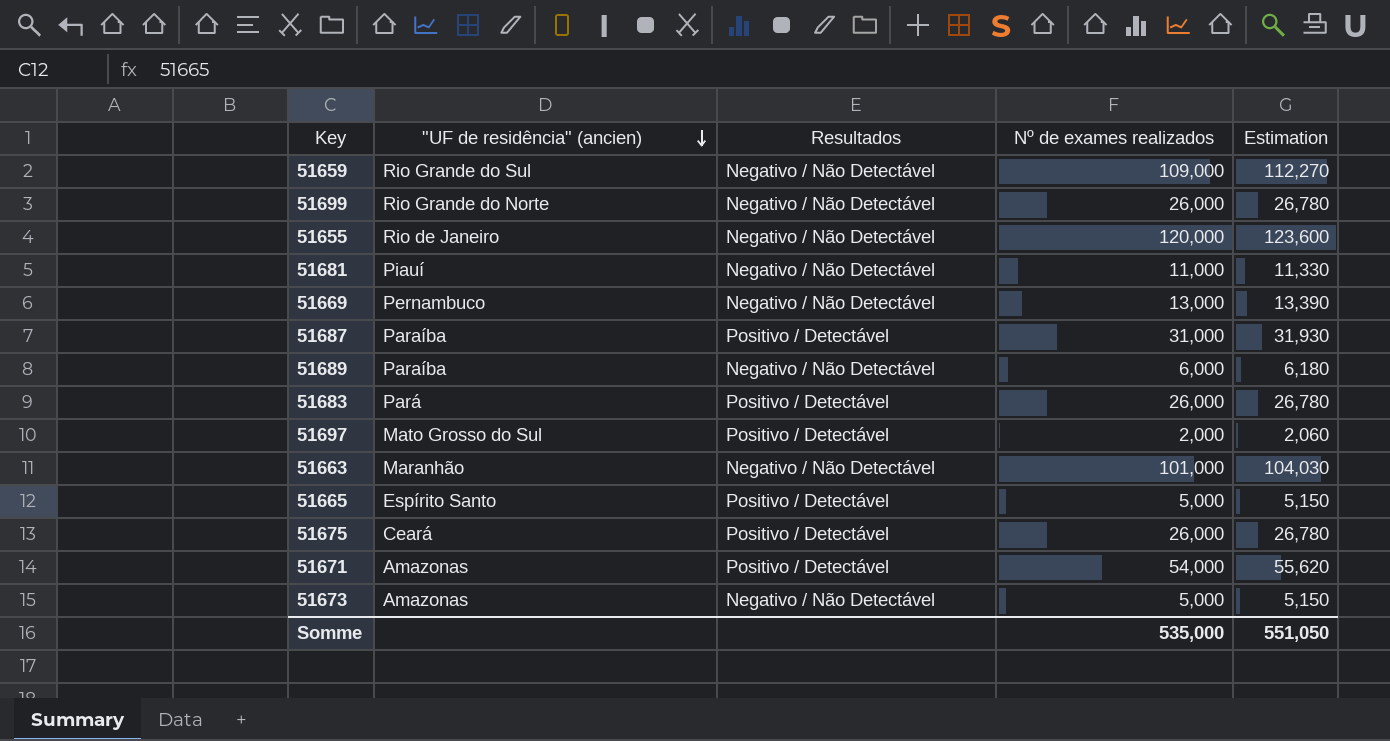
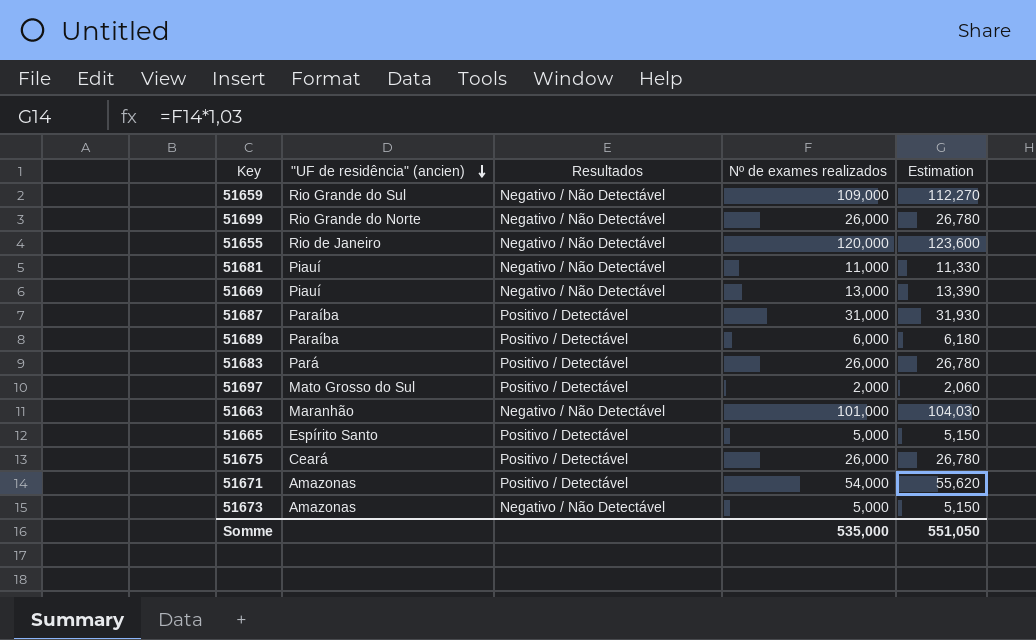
51669 | "UF de residência" (ancien): Pernambuco -> Piauí
51689 | Resultados: Negativo / Não Detectável -> Positivo / Detectável

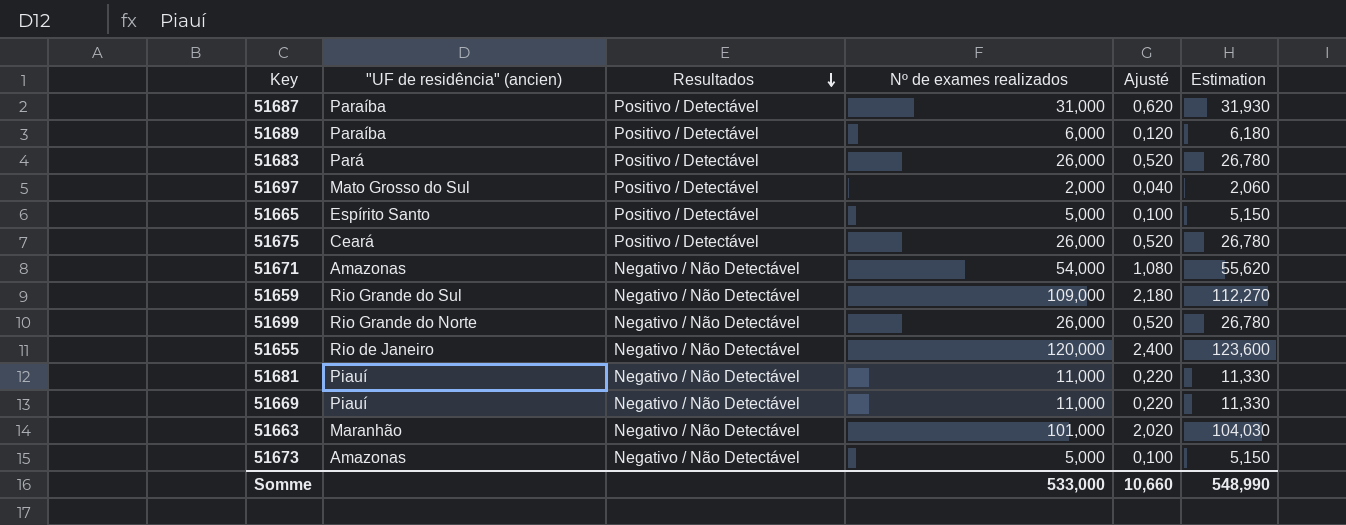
row order: "UF de residência" (ancien) descending -> Resultados descending
column Ajusté | formula: none -> [Nº de exames realizados] * 0,02
51671 | Resultados: Positivo / Detectável -> Negativo / Não Detectável
51669 | Nº de exames realizados: 13,000 -> 11,000
51669 | Estimation: 13,390 -> 11,330
Somme | Nº de exames realizados: 535,000 -> 533,000
Somme | Estimation: 551,050 -> 548,990

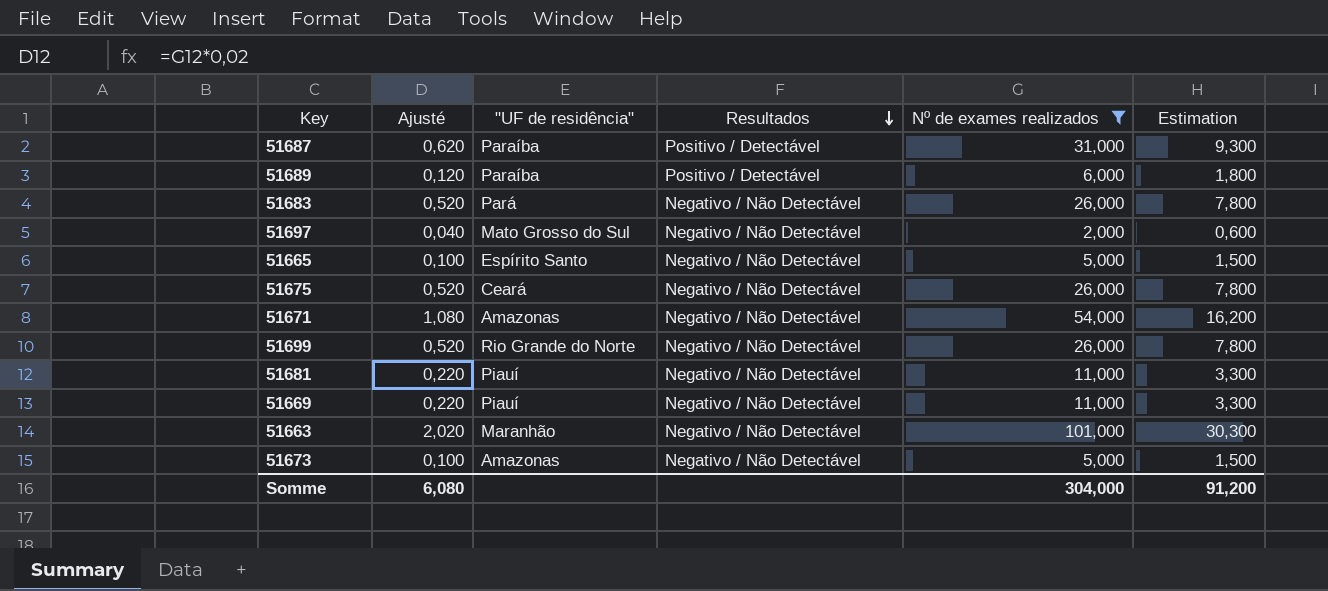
filter: none -> Nº de exames realizados <= 101,000
column Ajusté | position: 5 -> 2
column name: "UF de residência" (ancien) -> "UF de residência"
column Estimation | formula: [Nº de exames realizados] * 1,03 -> [Nº de exames realizados] * 0,3
51683 | Resultados: Positivo / Detectável -> Negativo / Não Detectável
51697 | Resultados: Positivo / Detectável -> Negativo / Não Detectável
51665 | Resultados: Positivo / Detectável -> Negativo / Não Detectável
51675 | Resultados: Positivo / Detectável -> Negativo / Não Detectável
Somme | Ajusté: 10,660 -> 6,080
Somme | Nº de exames realizados: 533,000 -> 304,000
Somme | Estimation: 548,990 -> 91,200

